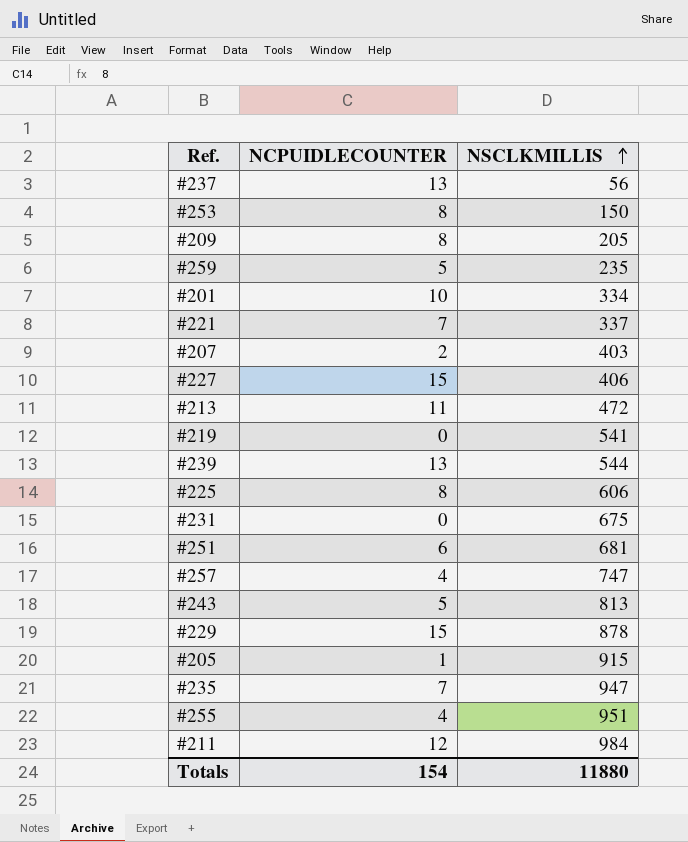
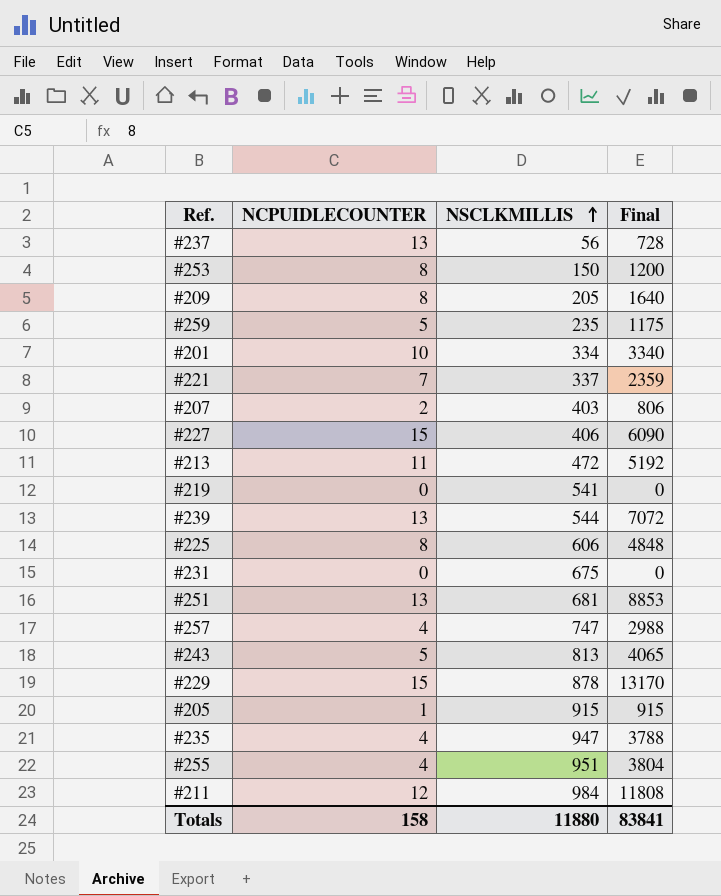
column Final | formula: none -> [NCPUIDLECOUNTER] * [NSCLKMILLIS]
#251 | NCPUIDLECOUNTER: 6 -> 13
#235 | NCPUIDLECOUNTER: 7 -> 4
Totals | NCPUIDLECOUNTER: 154 -> 158

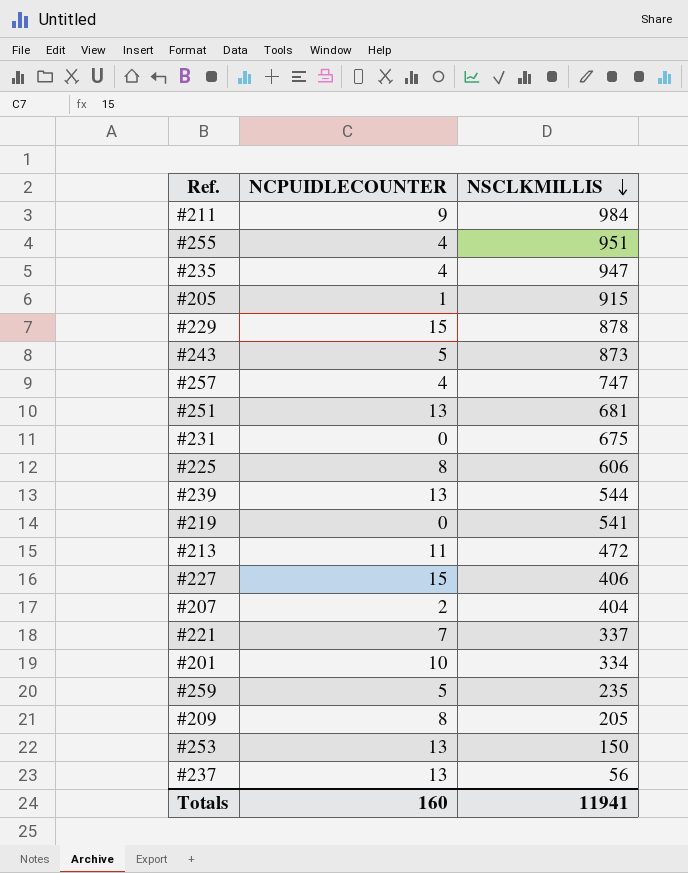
row order: NSCLKMILLIS ascending -> NSCLKMILLIS descending
column Final | formula: [NCPUIDLECOUNTER] * [NSCLKMILLIS] -> none
#211 | NCPUIDLECOUNTER: 12 -> 9
#243 | NSCLKMILLIS: 813 -> 873
#207 | NSCLKMILLIS: 403 -> 404
#253 | NCPUIDLECOUNTER: 8 -> 13
Totals | NCPUIDLECOUNTER: 158 -> 160
Totals | NSCLKMILLIS: 11880 -> 11941

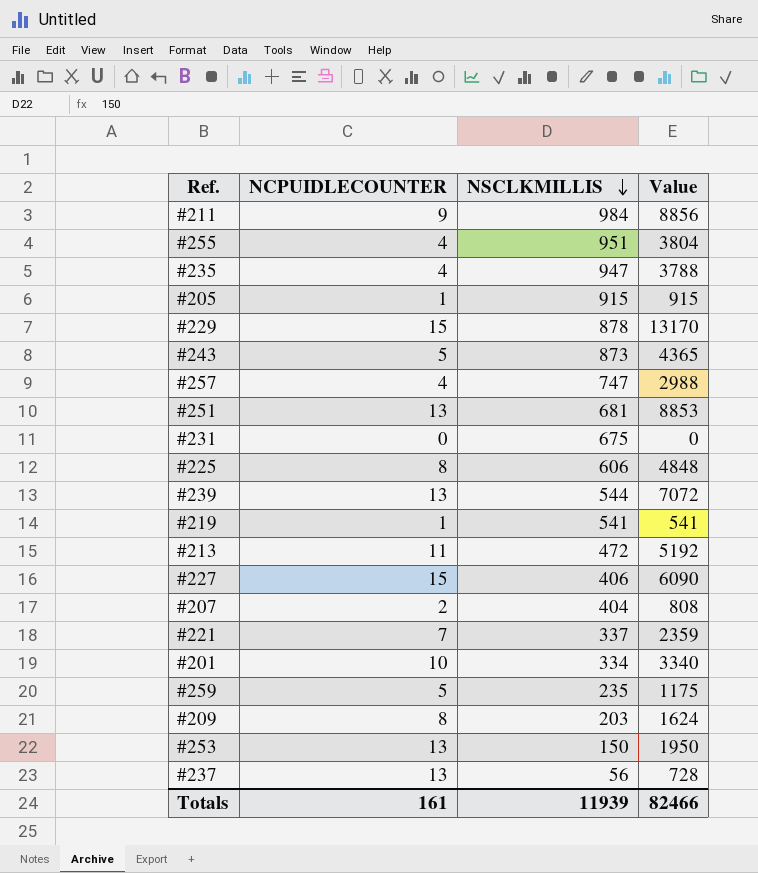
column Value | formula: none -> [NCPUIDLECOUNTER] * [NSCLKMILLIS]
#219 | NCPUIDLECOUNTER: 0 -> 1
#209 | NSCLKMILLIS: 205 -> 203
Totals | NCPUIDLECOUNTER: 160 -> 161
Totals | NSCLKMILLIS: 11941 -> 11939

